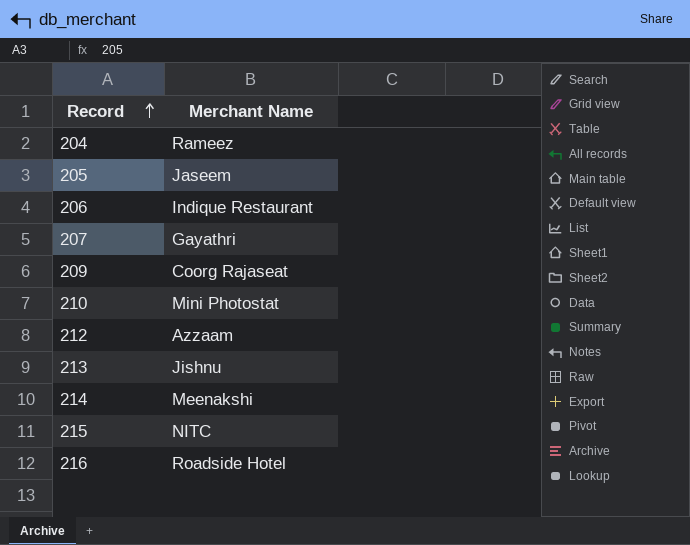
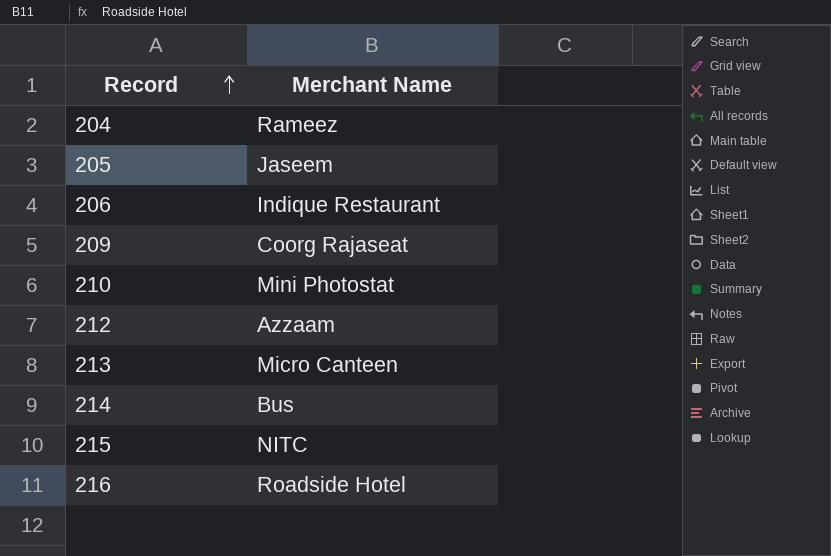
row 207: Gayathri -> none
213 | Merchant Name: Jishnu -> Micro Canteen
214 | Merchant Name: Meenakshi -> Bus

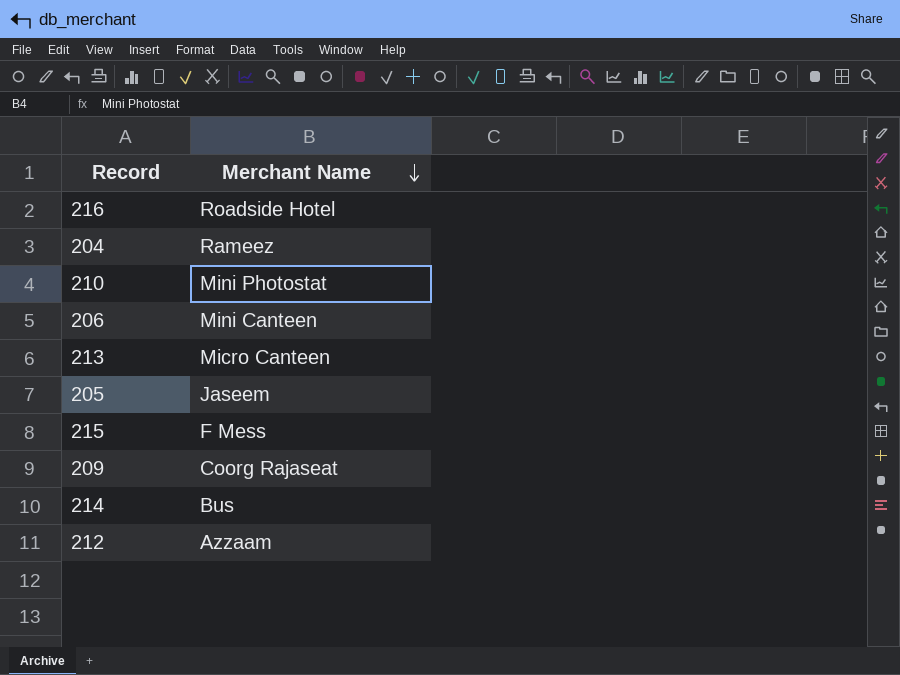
row order: Record ascending -> Merchant Name descending
206 | Merchant Name: Indique Restaurant -> Mini Canteen
215 | Merchant Name: NITC -> F Mess

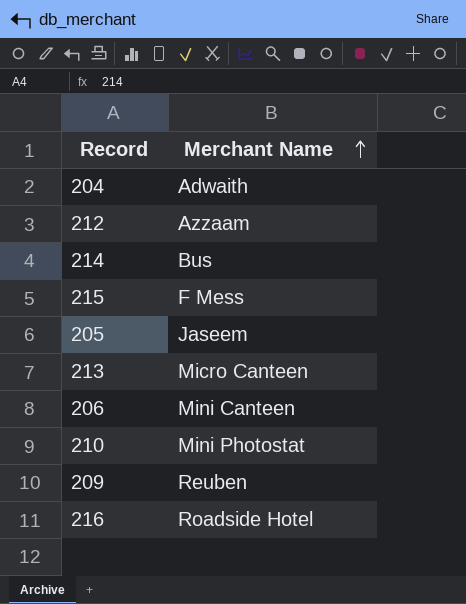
row order: Merchant Name descending -> Merchant Name ascending
204 | Merchant Name: Rameez -> Adwaith
209 | Merchant Name: Coorg Rajaseat -> Reuben

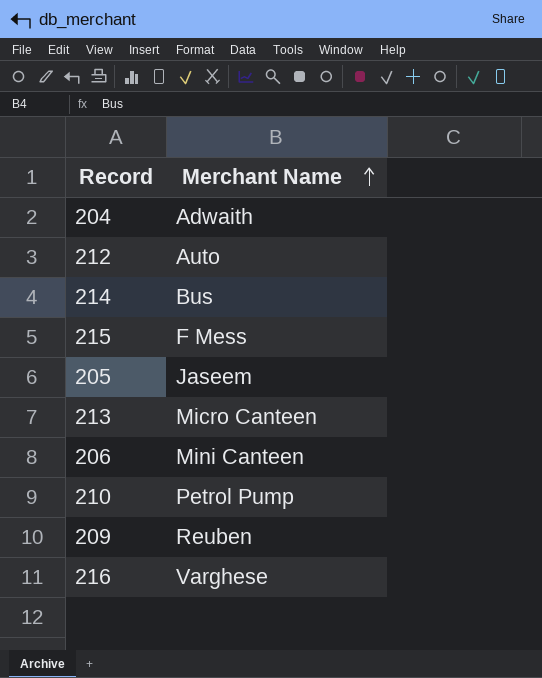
212 | Merchant Name: Azzaam -> Auto
210 | Merchant Name: Mini Photostat -> Petrol Pump
216 | Merchant Name: Roadside Hotel -> Varghese

